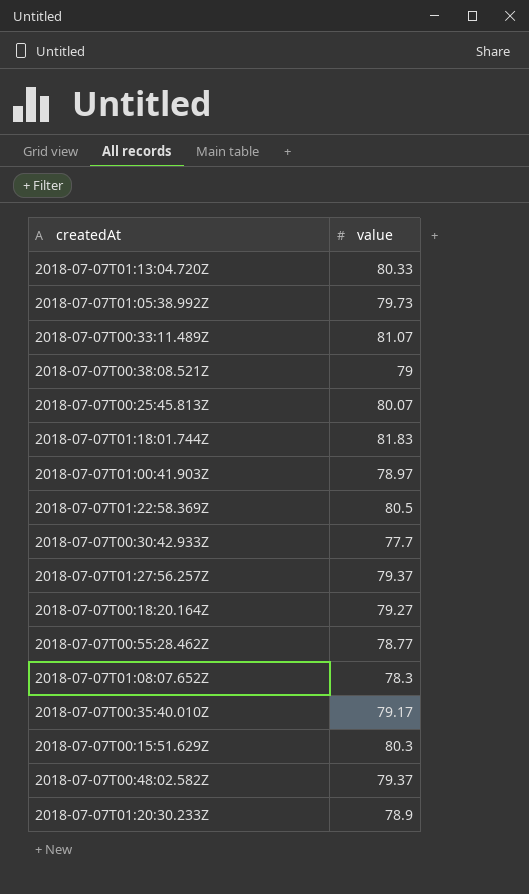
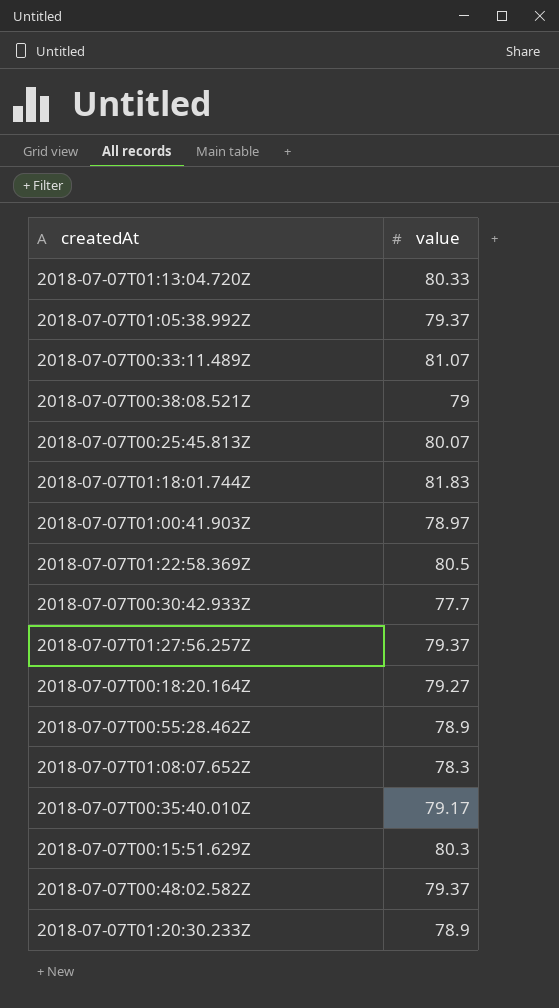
2018-07-07T01:05:38.992Z | value: 79.73 -> 79.37
2018-07-07T00:55:28.462Z | value: 78.77 -> 78.9

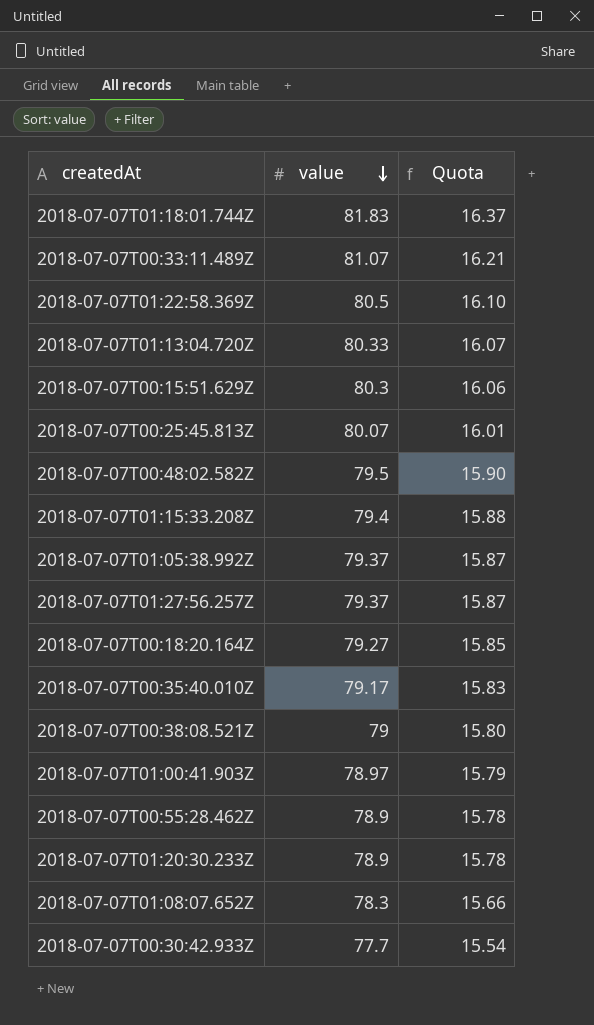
row order: none -> value descending
column Quota | formula: none -> [value] * 0.2
2018-07-07T00:48:02.582Z | value: 79.37 -> 79.5
row 2018-07-07T01:15:33.208Z: none -> 79.4 | 15.88

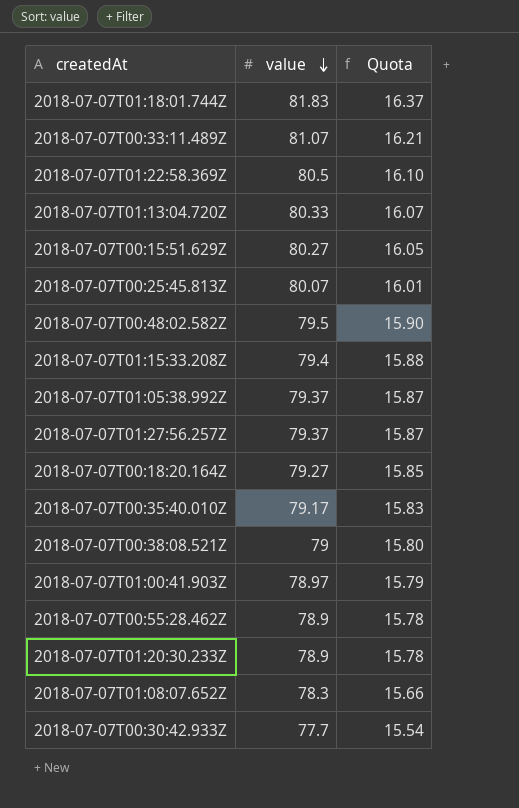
2018-07-07T00:15:51.629Z | value: 80.3 -> 80.27
2018-07-07T00:15:51.629Z | Quota: 16.06 -> 16.05

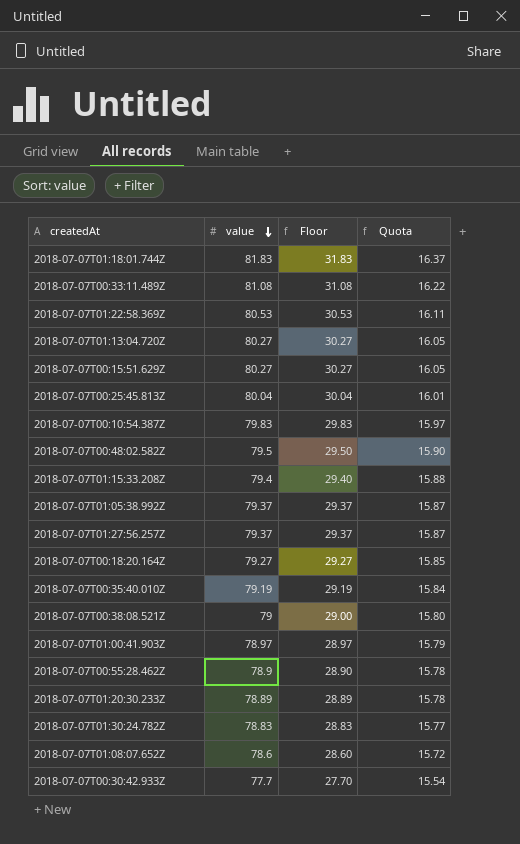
column Floor | formula: none -> [value] - 50
2018-07-07T00:33:11.489Z | value: 81.07 -> 81.08
2018-07-07T00:33:11.489Z | Quota: 16.21 -> 16.22
2018-07-07T01:22:58.369Z | value: 80.5 -> 80.53
2018-07-07T01:22:58.369Z | Quota: 16.10 -> 16.11
2018-07-07T01:13:04.720Z | value: 80.33 -> 80.27
2018-07-07T01:13:04.720Z | Quota: 16.07 -> 16.05
2018-07-07T00:25:45.813Z | value: 80.07 -> 80.04
row 2018-07-07T00:10:54.387Z: none -> 79.83 | 29.83 | 15.97
2018-07-07T00:35:40.010Z | value: 79.17 -> 79.19
2018-07-07T00:35:40.010Z | Quota: 15.83 -> 15.84
2018-07-07T01:20:30.233Z | value: 78.9 -> 78.89
row 2018-07-07T01:30:24.782Z: none -> 78.83 | 28.83 | 15.77
2018-07-07T01:08:07.652Z | value: 78.3 -> 78.6
2018-07-07T01:08:07.652Z | Quota: 15.66 -> 15.72

